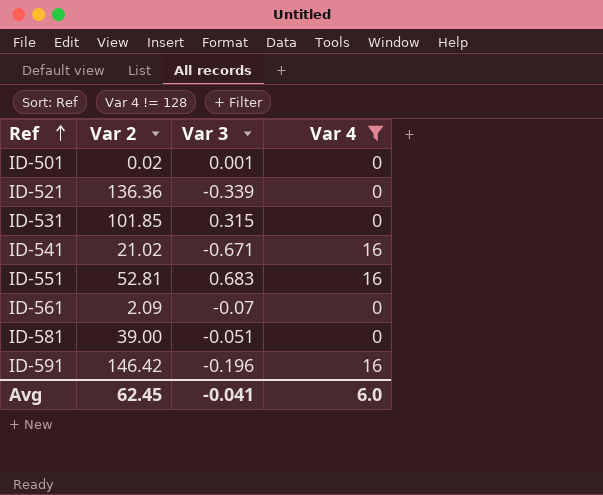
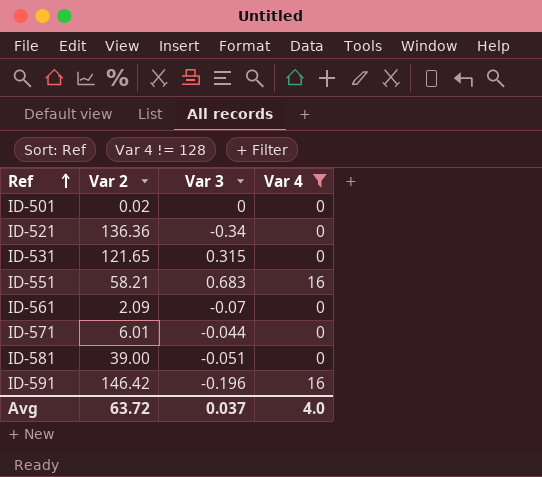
row ID-541: 21.02 | -0.671 | 16 -> none
ID-501 | Var 3: 0.001 -> 0
ID-521 | Var 3: -0.339 -> -0.34
ID-531 | Var 2: 101.85 -> 121.65
ID-551 | Var 2: 52.81 -> 58.21
row ID-571: none -> 6.01 | -0.044 | 0
Avg | Var 2: 62.45 -> 63.72
Avg | Var 3: -0.041 -> 0.037
Avg | Var 4: 6.0 -> 4.0

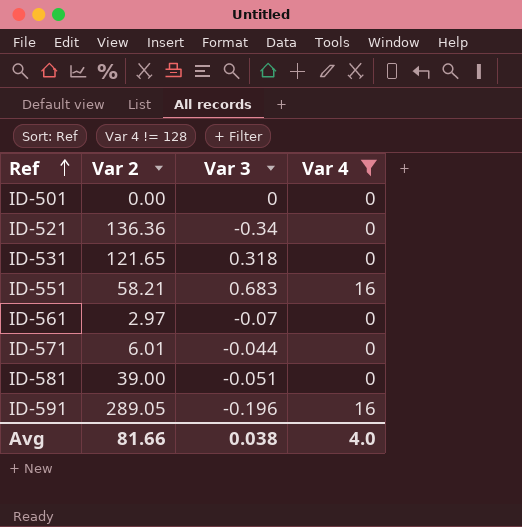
ID-501 | Var 2: 0.02 -> 0.00
ID-531 | Var 3: 0.315 -> 0.318
ID-561 | Var 2: 2.09 -> 2.97
ID-591 | Var 2: 146.42 -> 289.05
Avg | Var 2: 63.72 -> 81.66
Avg | Var 3: 0.037 -> 0.038

